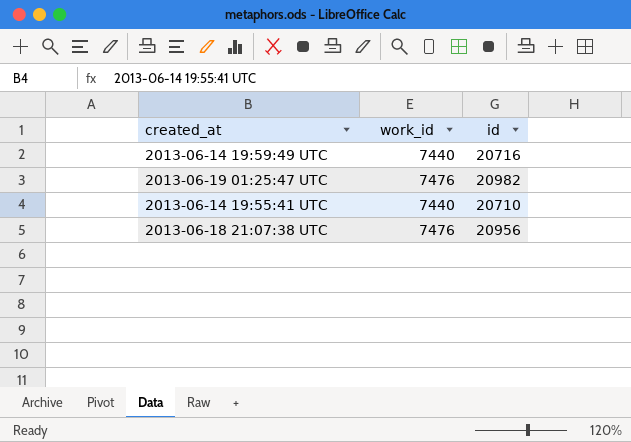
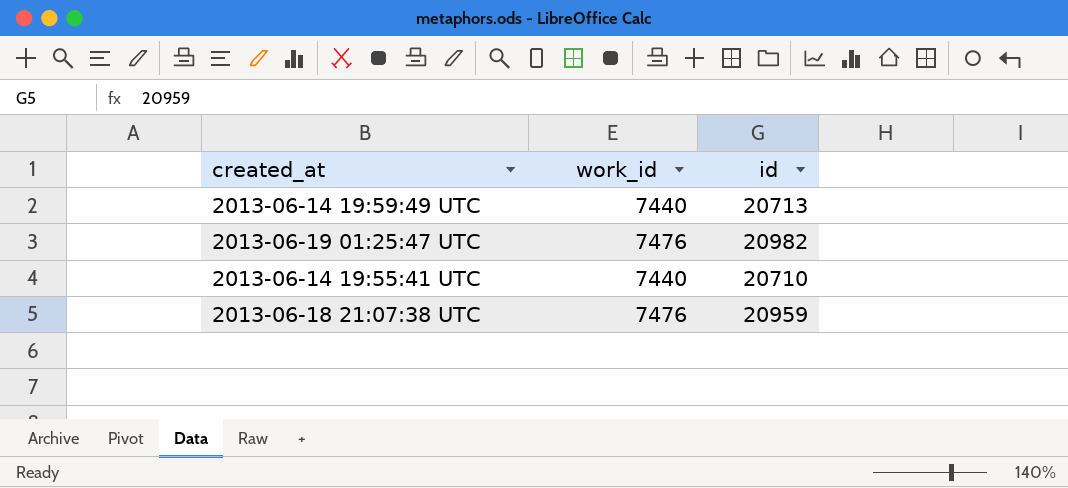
2013-06-14 19:59:49 UTC | id: 20716 -> 20713
2013-06-18 21:07:38 UTC | id: 20956 -> 20959

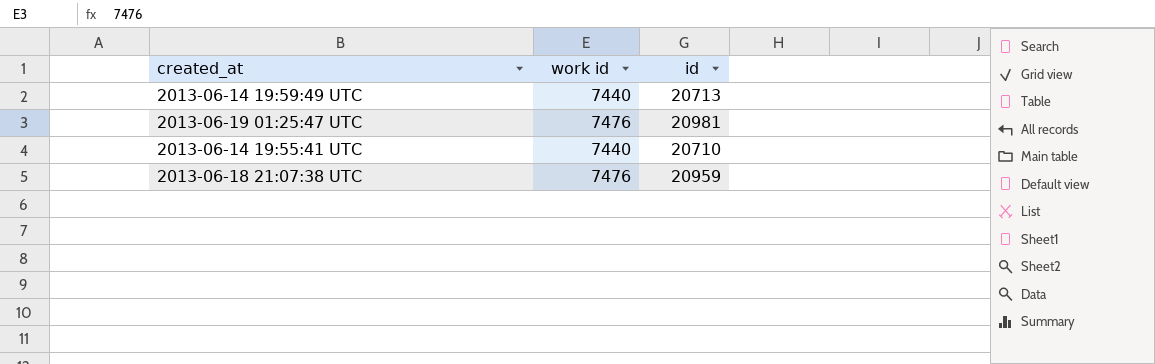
column name: work_id -> work id
2013-06-19 01:25:47 UTC | id: 20982 -> 20981

